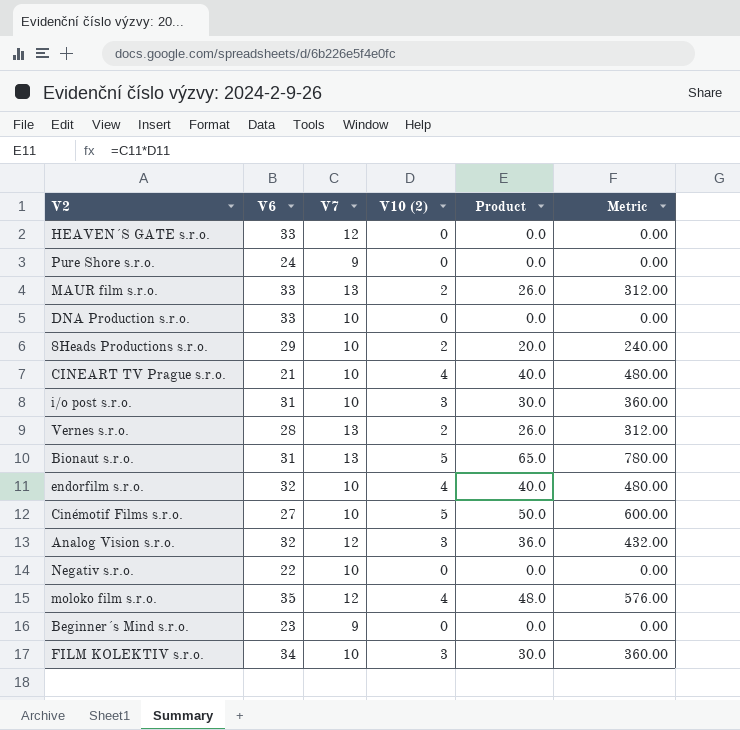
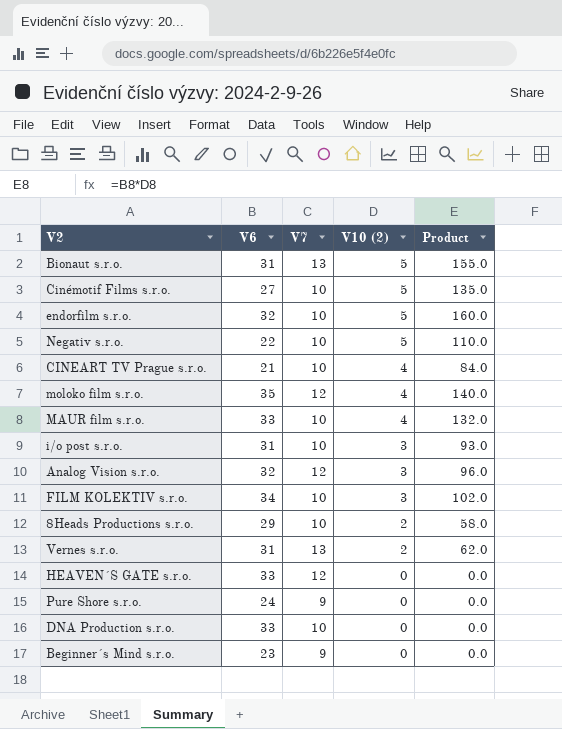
row order: none -> V10 (2) descending
column Metric | formula: [Product] * 12 -> none
column Product | formula: [V7] * [V10 (2)] -> [V6] * [V10 (2)]
endorfilm s.r.o. | V10 (2): 4 -> 5
Negativ s.r.o. | V10 (2): 0 -> 5
MAUR film s.r.o. | V7: 13 -> 10
MAUR film s.r.o. | V10 (2): 2 -> 4
Vernes s.r.o. | V6: 28 -> 31

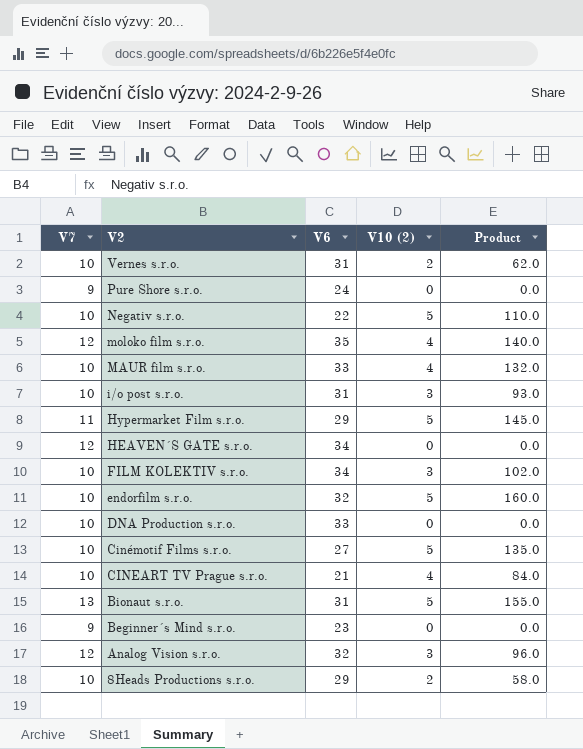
row order: V10 (2) descending -> V2 descending
column V7 | position: 3 -> 1
Vernes s.r.o. | V7: 13 -> 10
row Hypermarket Film s.r.o.: none -> 11 | 29 | 5 | 145.0
HEAVEN´S GATE s.r.o. | V6: 33 -> 34

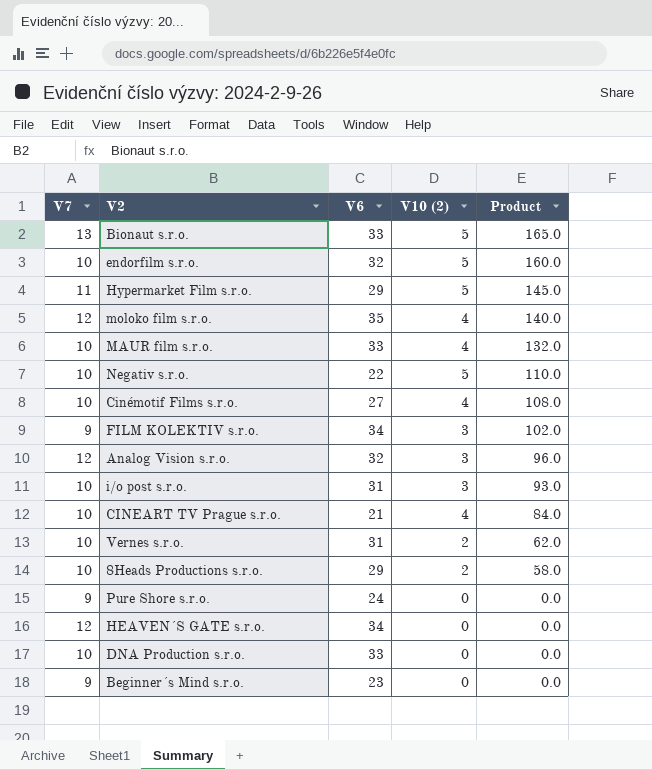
row order: V2 descending -> Product descending
Bionaut s.r.o. | V6: 31 -> 33
Bionaut s.r.o. | Product: 155.0 -> 165.0
Cinémotif Films s.r.o. | V10 (2): 5 -> 4
Cinémotif Films s.r.o. | Product: 135.0 -> 108.0
FILM KOLEKTIV s.r.o. | V7: 10 -> 9

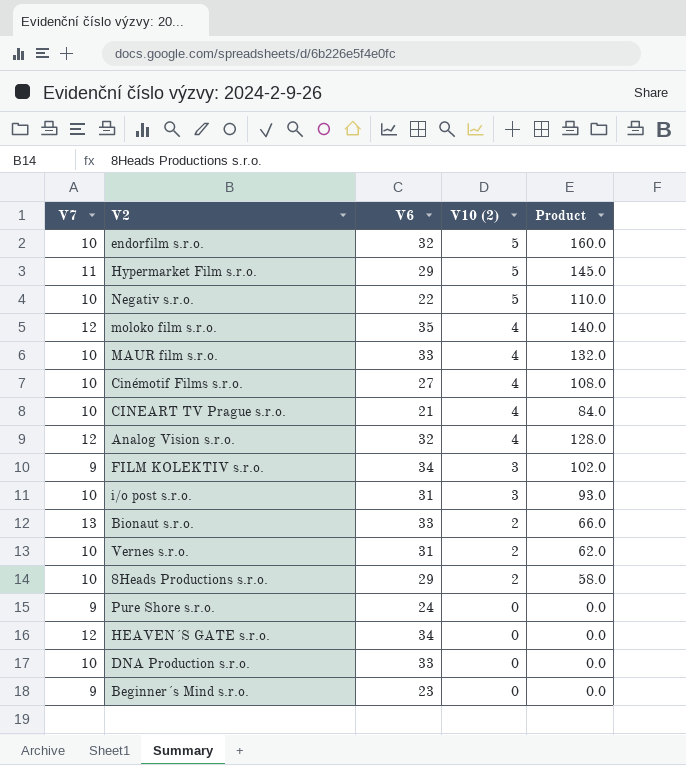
row order: Product descending -> V10 (2) descending
Analog Vision s.r.o. | V10 (2): 3 -> 4
Analog Vision s.r.o. | Product: 96.0 -> 128.0
Bionaut s.r.o. | V10 (2): 5 -> 2
Bionaut s.r.o. | Product: 165.0 -> 66.0

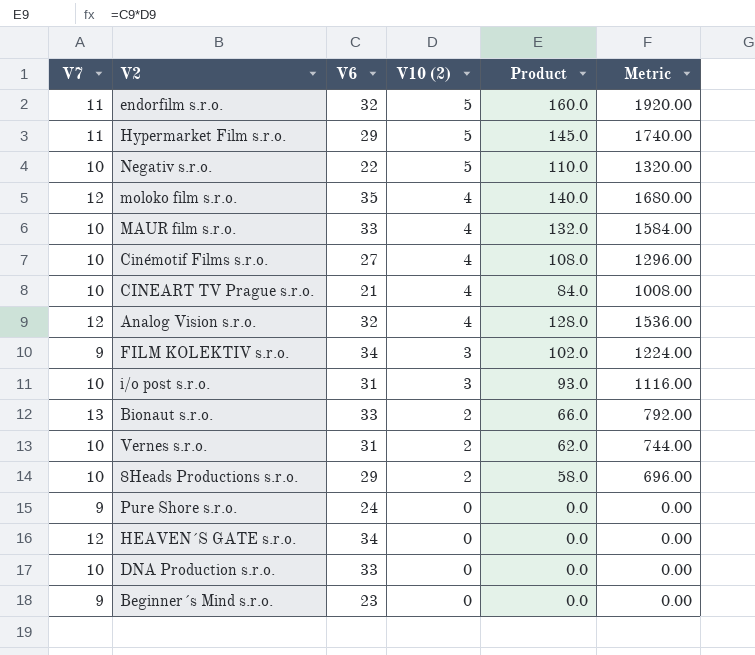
column Metric | formula: none -> [Product] * 12
endorfilm s.r.o. | V7: 10 -> 11

